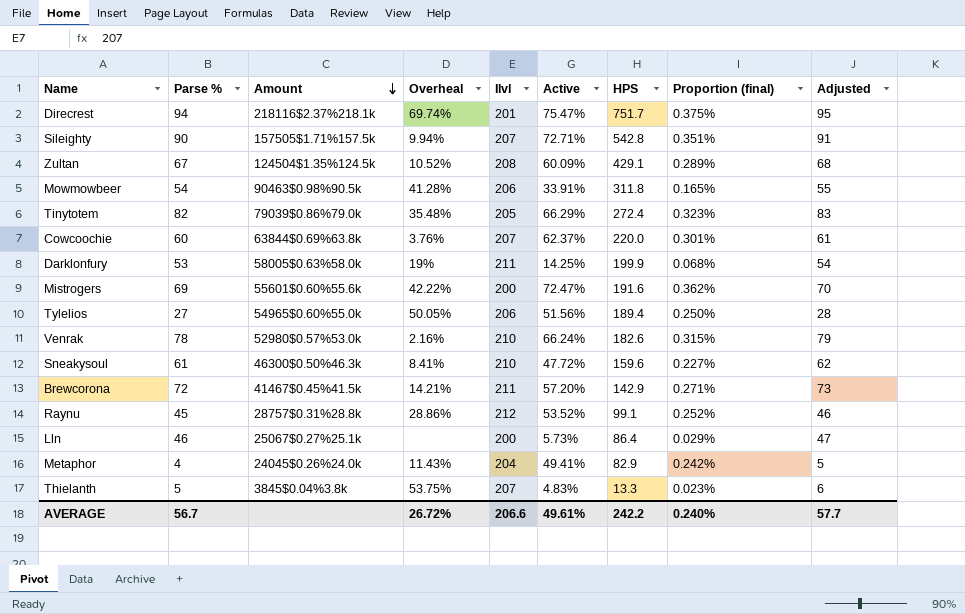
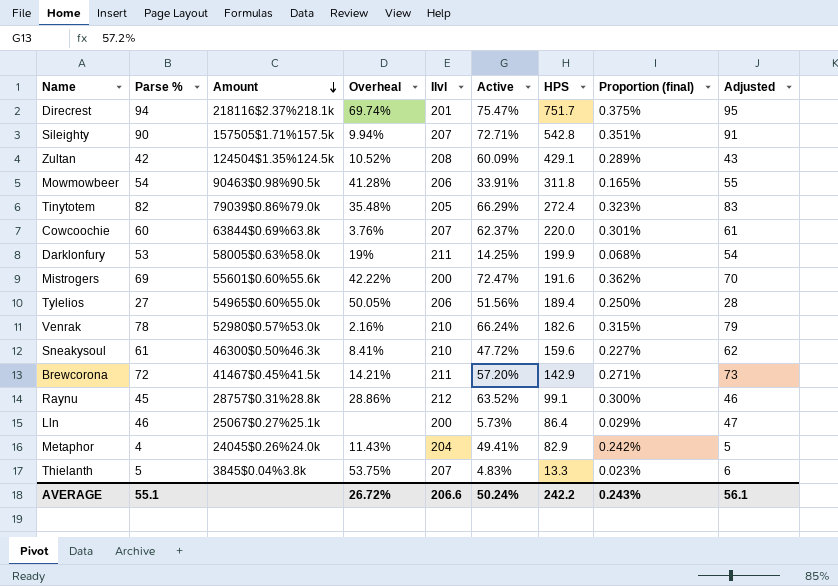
Zultan | Parse %: 67 -> 42
Zultan | Adjusted: 68 -> 43
Raynu | Active: 53.52% -> 63.52%
Raynu | Proportion (final): 0.252% -> 0.300%
AVERAGE | Parse %: 56.7 -> 55.1
AVERAGE | Active: 49.61% -> 50.24%
AVERAGE | Proportion (final): 0.240% -> 0.243%
AVERAGE | Adjusted: 57.7 -> 56.1

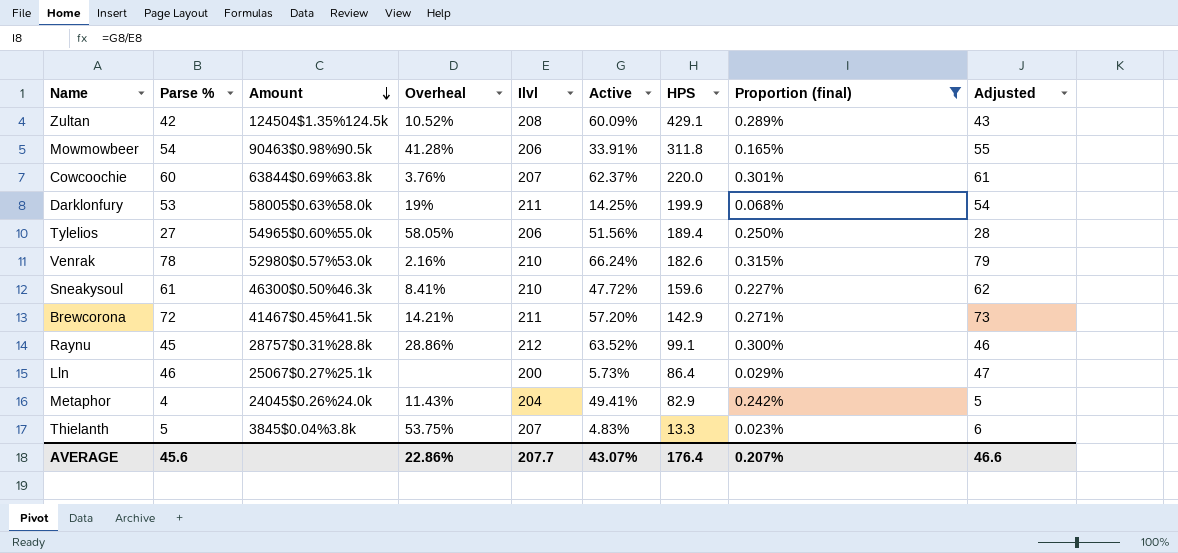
filter: none -> Proportion (final) <= 0.315%
Tylelios | Overheal: 50.05% -> 58.05%
AVERAGE | Parse %: 55.1 -> 45.6
AVERAGE | Overheal: 26.72% -> 22.86%
AVERAGE | Ilvl: 206.6 -> 207.7
AVERAGE | Active: 50.24% -> 43.07%
AVERAGE | HPS: 242.2 -> 176.4
AVERAGE | Proportion (final): 0.243% -> 0.207%
AVERAGE | Adjusted: 56.1 -> 46.6

